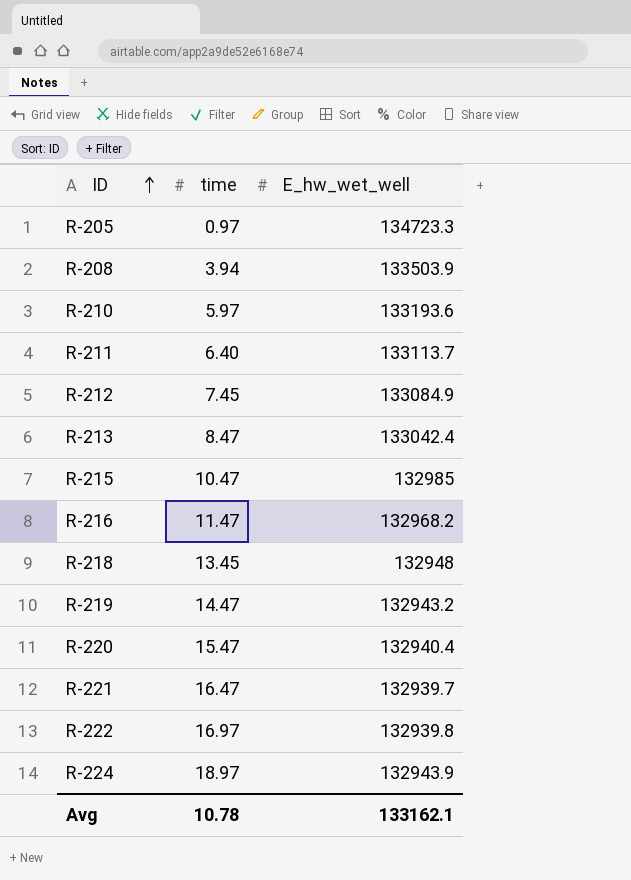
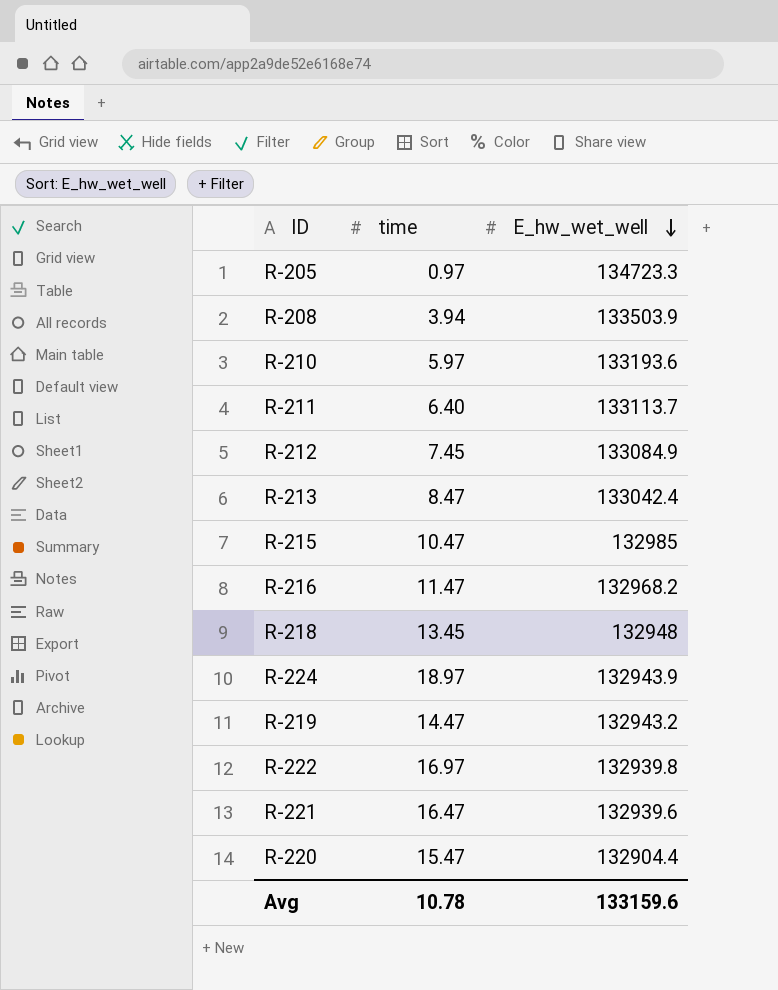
row order: ID ascending -> E_hw_wet_well descending
R-221 | E_hw_wet_well: 132939.7 -> 132939.6
R-220 | E_hw_wet_well: 132940.4 -> 132904.4
Avg | E_hw_wet_well: 133162.1 -> 133159.6

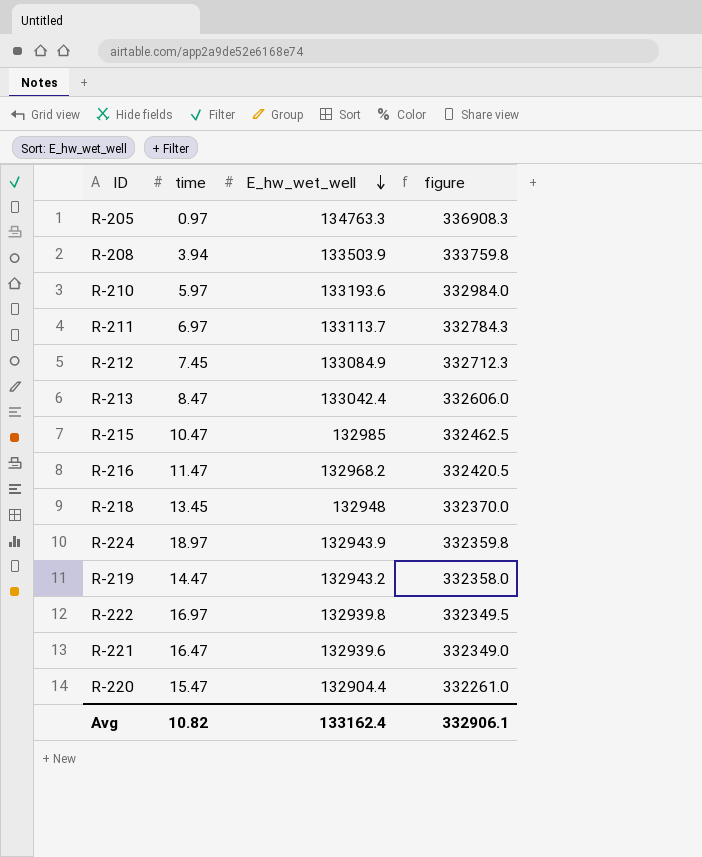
column figure | formula: none -> [E_hw_wet_well] * 2.5
R-205 | E_hw_wet_well: 134723.3 -> 134763.3
R-211 | time: 6.40 -> 6.97
Avg | time: 10.78 -> 10.82
Avg | E_hw_wet_well: 133159.6 -> 133162.4

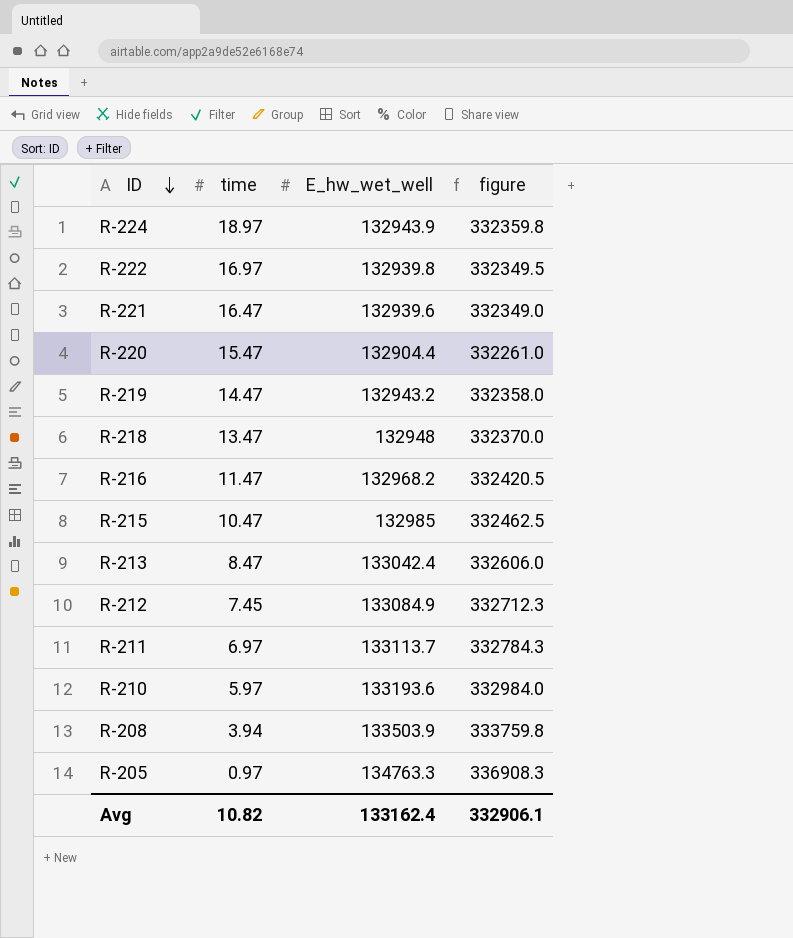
row order: E_hw_wet_well descending -> ID descending
R-218 | time: 13.45 -> 13.47

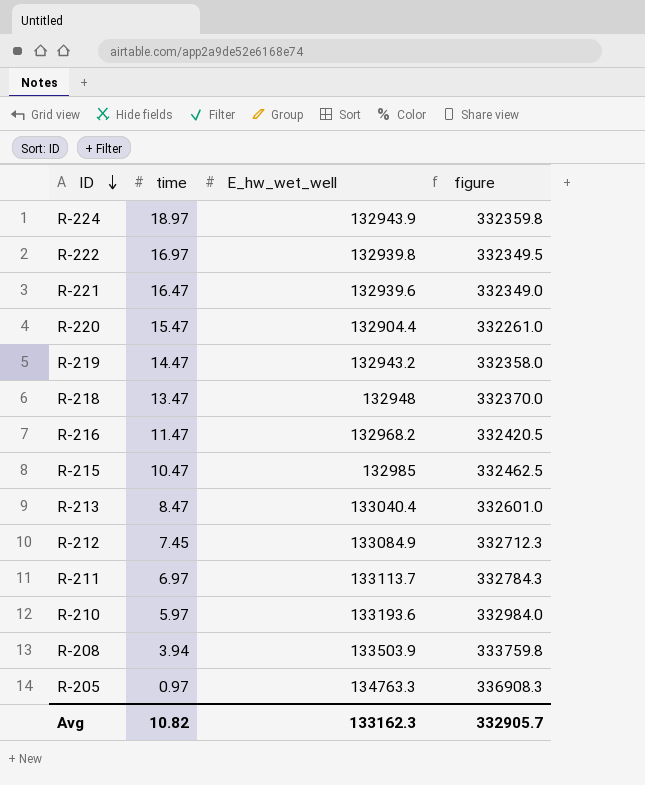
R-213 | E_hw_wet_well: 133042.4 -> 133040.4
R-213 | figure: 332606.0 -> 332601.0
Avg | E_hw_wet_well: 133162.4 -> 133162.3
Avg | figure: 332906.1 -> 332905.7

